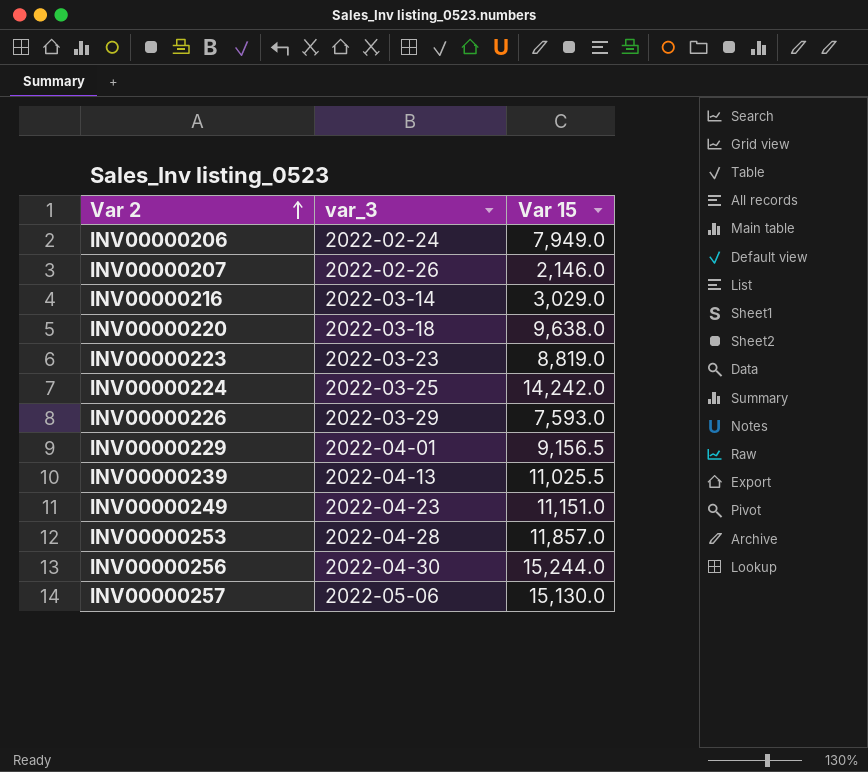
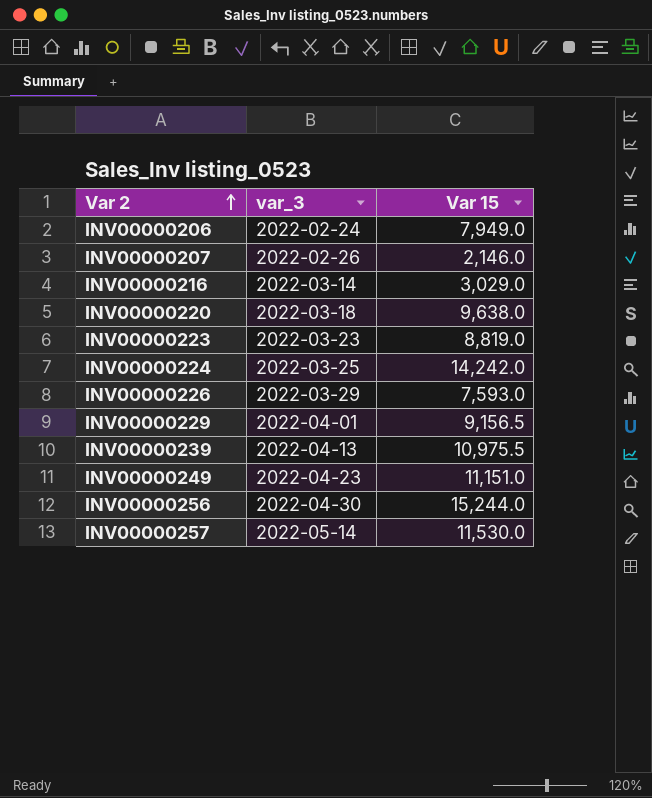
row INV00000253: 2022-04-28 | 11,857.0 -> none
INV00000239 | Var 15: 11,025.5 -> 10,975.5
INV00000257 | var_3: 2022-05-06 -> 2022-05-14
INV00000257 | Var 15: 15,130.0 -> 11,530.0

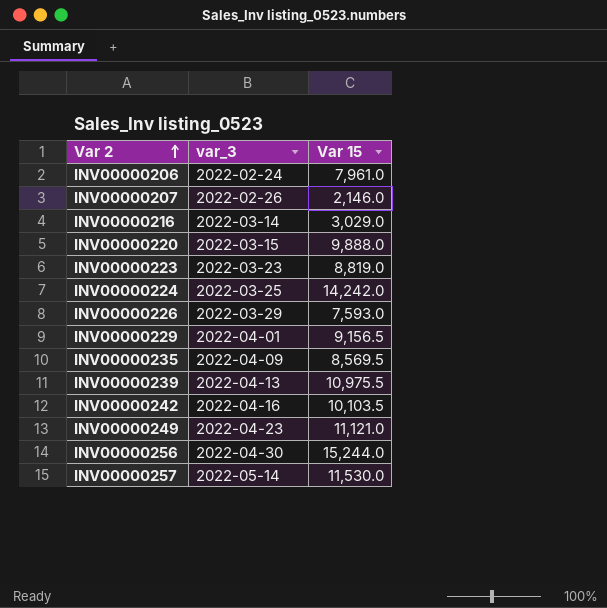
INV00000206 | Var 15: 7,949.0 -> 7,961.0
INV00000220 | var_3: 2022-03-18 -> 2022-03-15
INV00000220 | Var 15: 9,638.0 -> 9,888.0
row INV00000235: none -> 2022-04-09 | 8,569.5
row INV00000242: none -> 2022-04-16 | 10,103.5
INV00000249 | Var 15: 11,151.0 -> 11,121.0

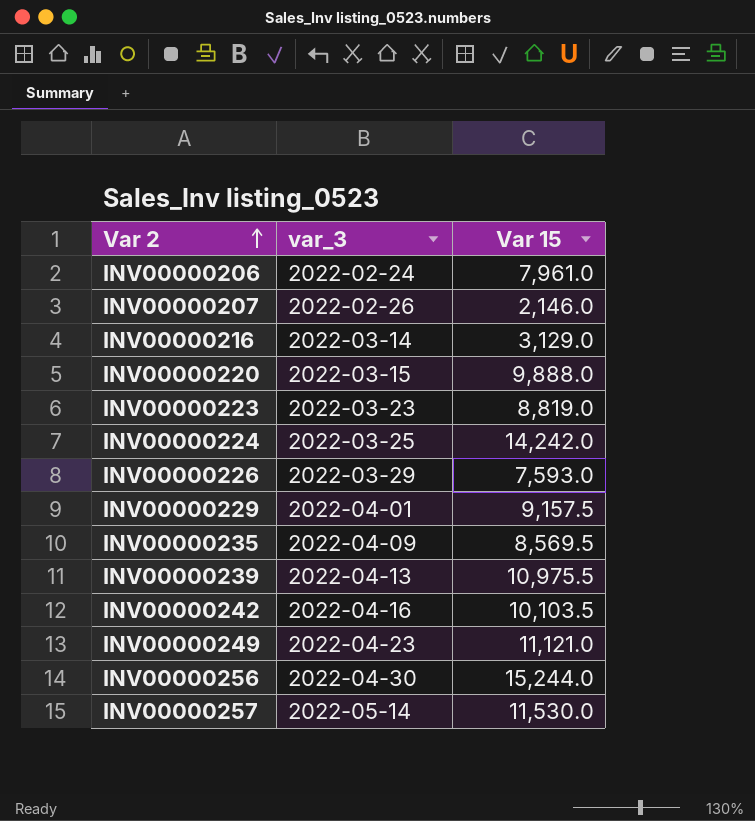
INV00000216 | Var 15: 3,029.0 -> 3,129.0
INV00000229 | Var 15: 9,156.5 -> 9,157.5

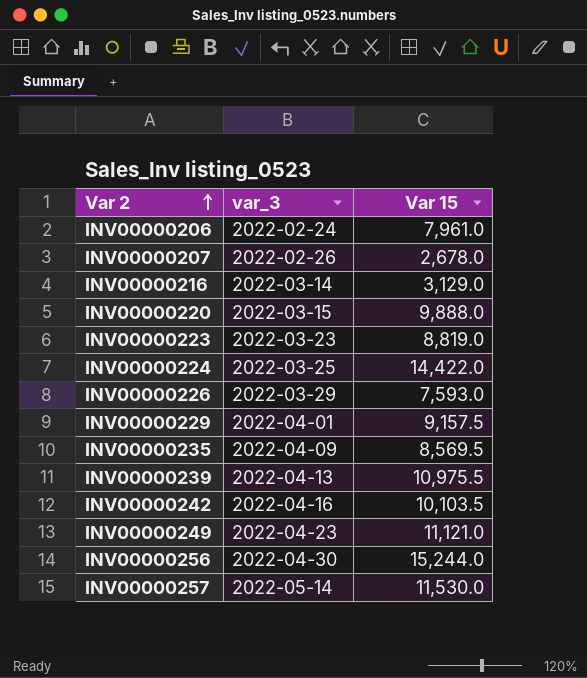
INV00000207 | Var 15: 2,146.0 -> 2,678.0
INV00000224 | Var 15: 14,242.0 -> 14,422.0

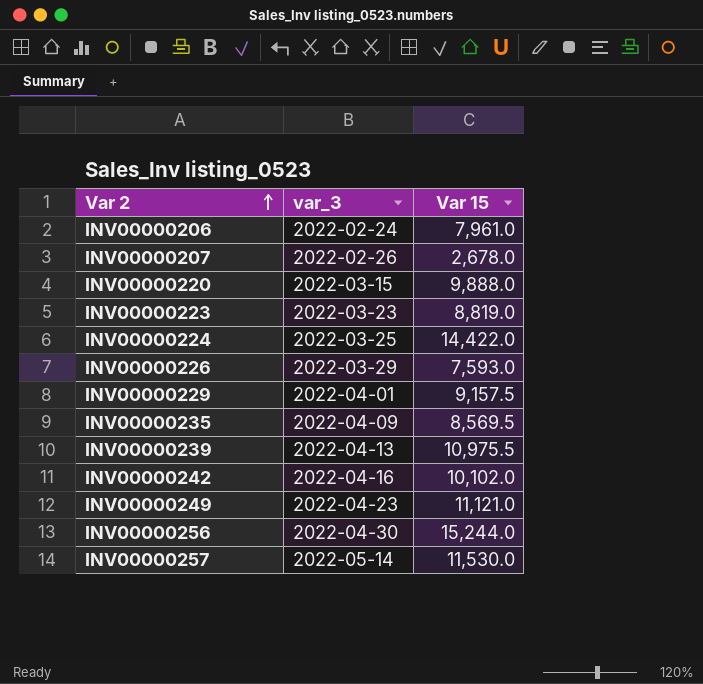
row INV00000216: 2022-03-14 | 3,129.0 -> none
INV00000242 | Var 15: 10,103.5 -> 10,102.0

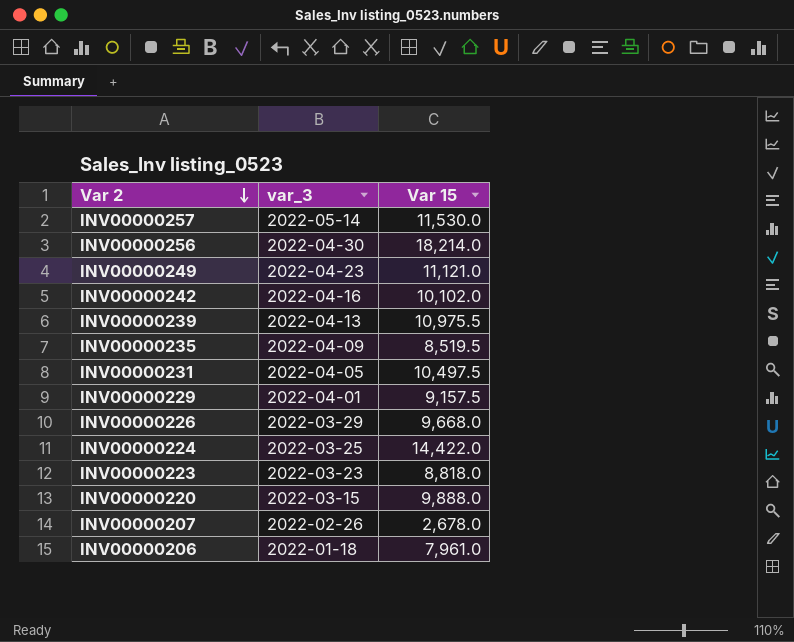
row order: Var 2 ascending -> Var 2 descending
INV00000256 | Var 15: 15,244.0 -> 18,214.0
INV00000235 | Var 15: 8,569.5 -> 8,519.5
row INV00000231: none -> 2022-04-05 | 10,497.5
INV00000226 | Var 15: 7,593.0 -> 9,668.0
INV00000223 | Var 15: 8,819.0 -> 8,818.0
INV00000206 | var_3: 2022-02-24 -> 2022-01-18

